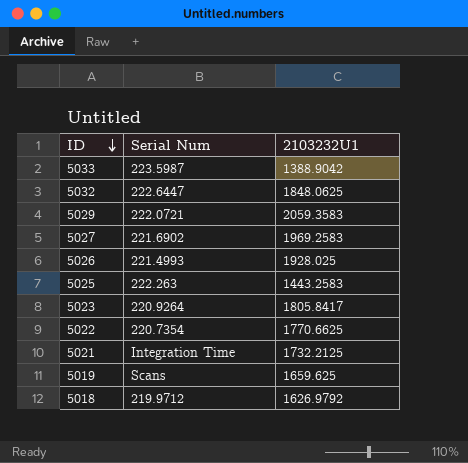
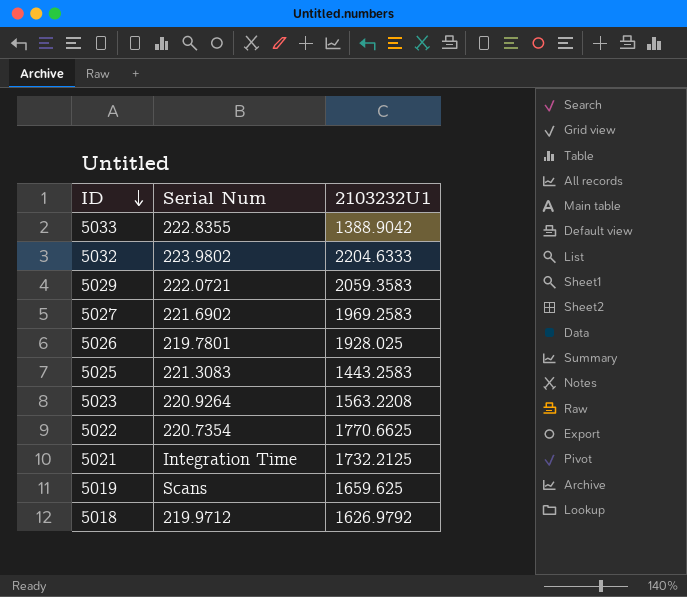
5033 | Serial Num: 223.5987 -> 222.8355
5032 | Serial Num: 222.6447 -> 223.9802
5032 | 2103232U1: 1848.0625 -> 2204.6333
5026 | Serial Num: 221.4993 -> 219.7801
5025 | Serial Num: 222.263 -> 221.3083
5023 | 2103232U1: 1805.8417 -> 1563.2208

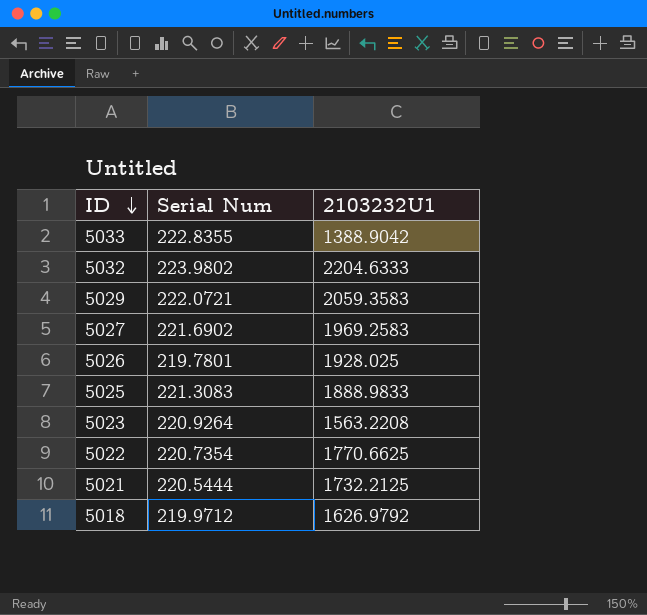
row 5019: Scans | 1659.625 -> none
5025 | 2103232U1: 1443.2583 -> 1888.9833
5021 | Serial Num: Integration Time -> 220.5444

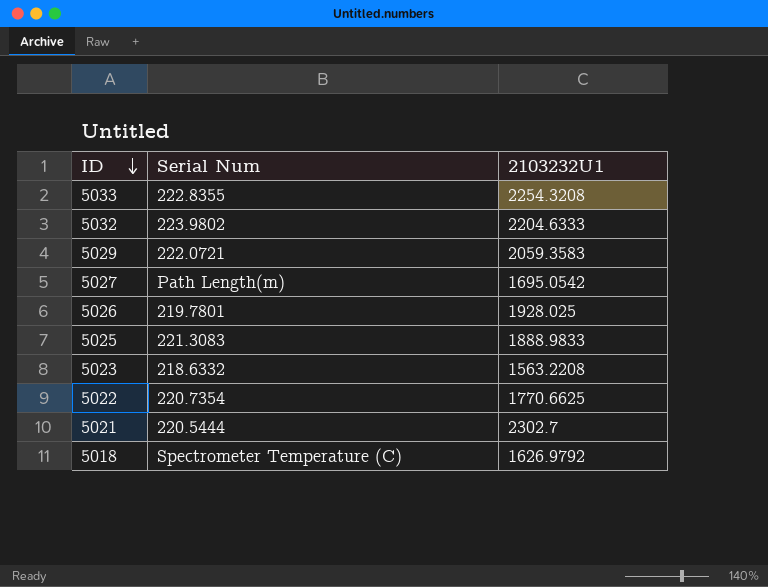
5033 | 2103232U1: 1388.9042 -> 2254.3208
5027 | Serial Num: 221.6902 -> Path Length(m)
5027 | 2103232U1: 1969.2583 -> 1695.0542
5023 | Serial Num: 220.9264 -> 218.6332
5021 | 2103232U1: 1732.2125 -> 2302.7
5018 | Serial Num: 219.9712 -> Spectrometer Temperature (C)

